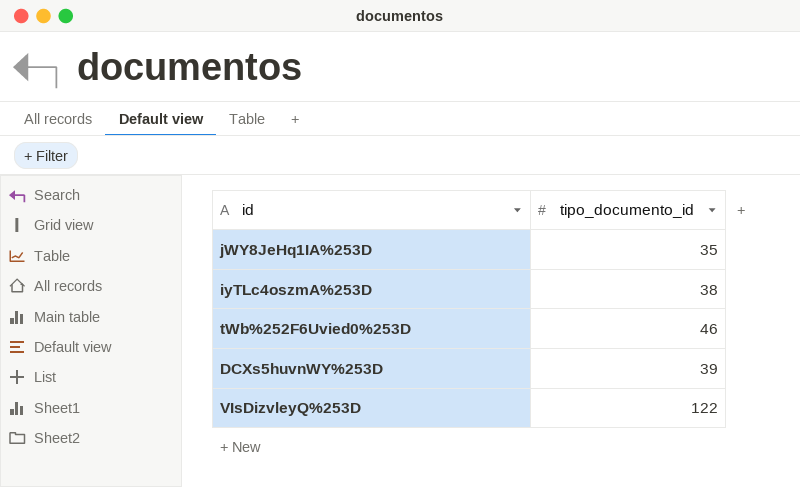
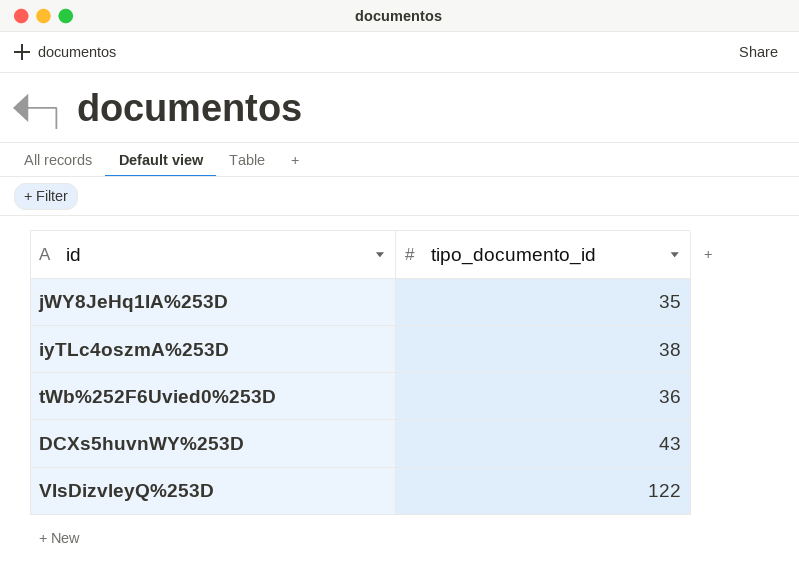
tWb%252F6Uvied0%253D | tipo_documento_id: 46 -> 36
DCXs5huvnWY%253D | tipo_documento_id: 39 -> 43

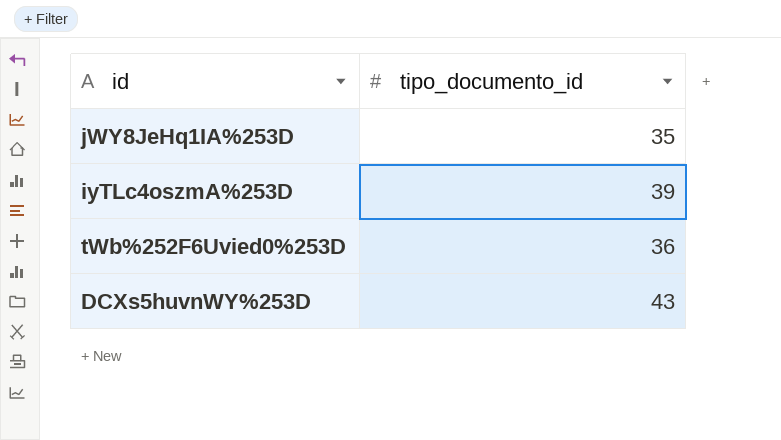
row VIsDizvleyQ%253D: 122 -> none
iyTLc4oszmA%253D | tipo_documento_id: 38 -> 39

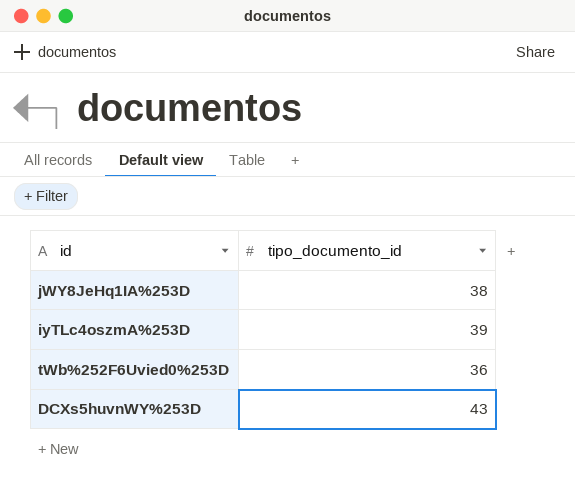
jWY8JeHq1IA%253D | tipo_documento_id: 35 -> 38

